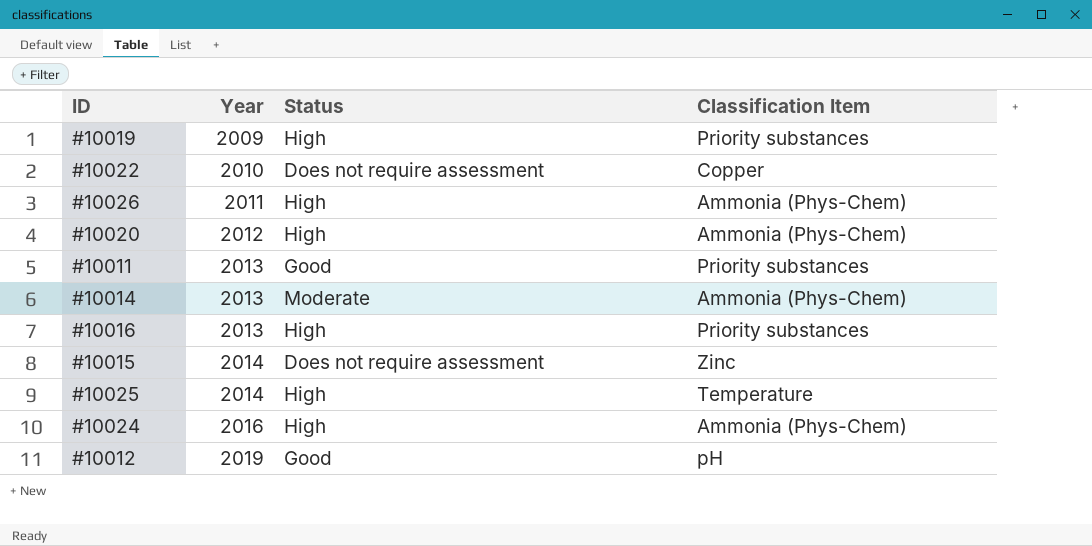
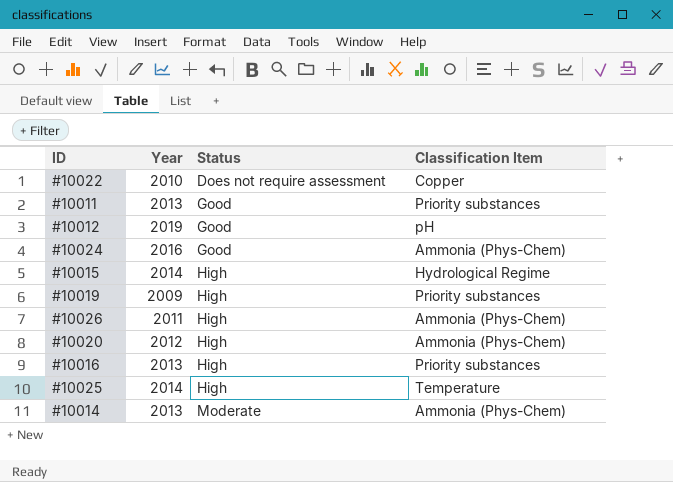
row order: Year ascending -> Status ascending
#10024 | Status: High -> Good
#10015 | Status: Does not require assessment -> High
#10015 | Classification Item: Zinc -> Hydrological Regime

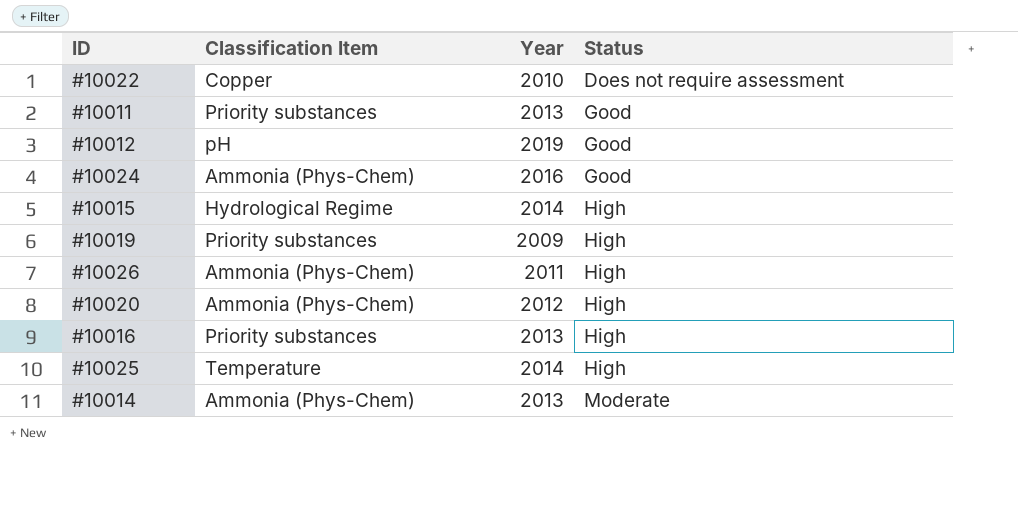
column Classification Item | position: 4 -> 2

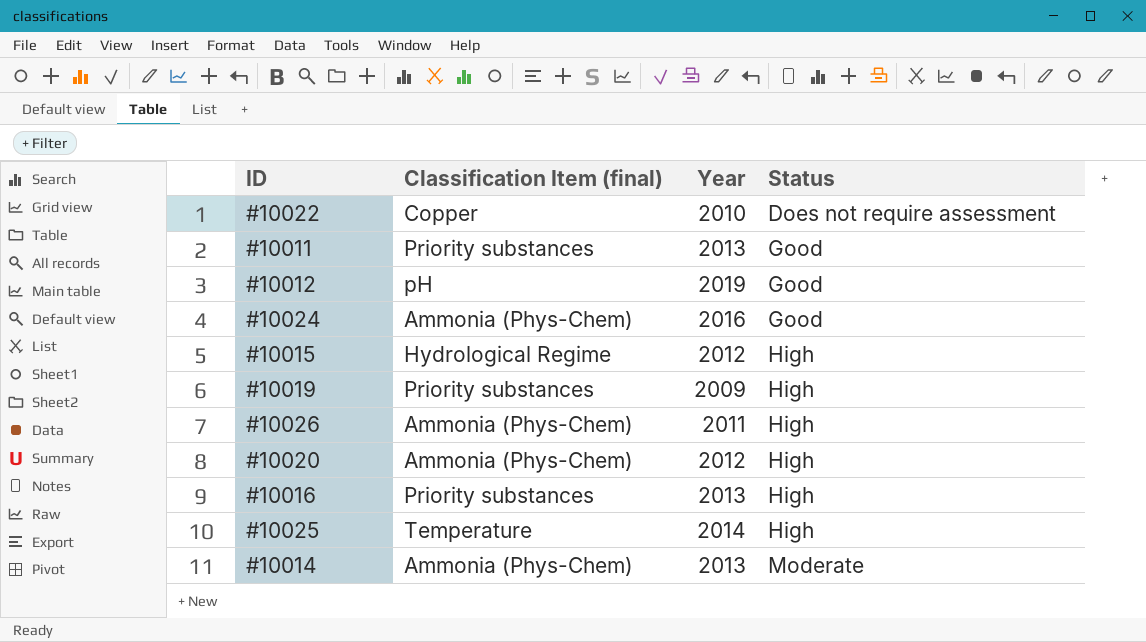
column name: Classification Item -> Classification Item (final)
#10015 | Year: 2014 -> 2012

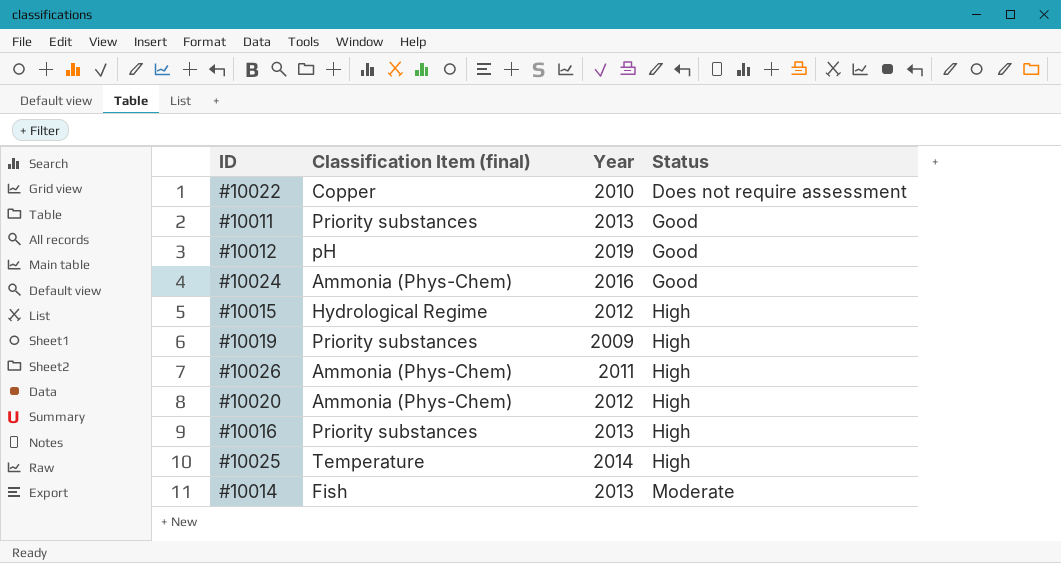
#10014 | Classification Item (final): Ammonia (Phys-Chem) -> Fish

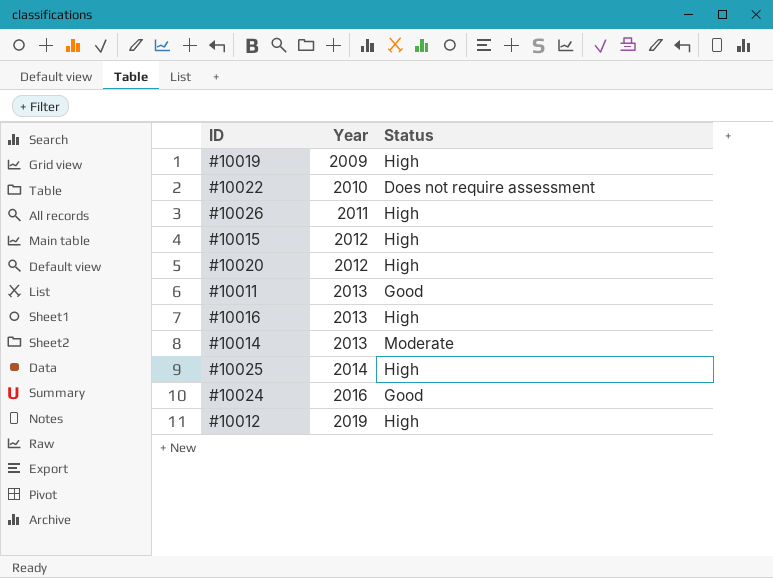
row order: Status ascending -> Year ascending
column Classification Item (final) | position: 2 -> none
#10012 | Status: Good -> High

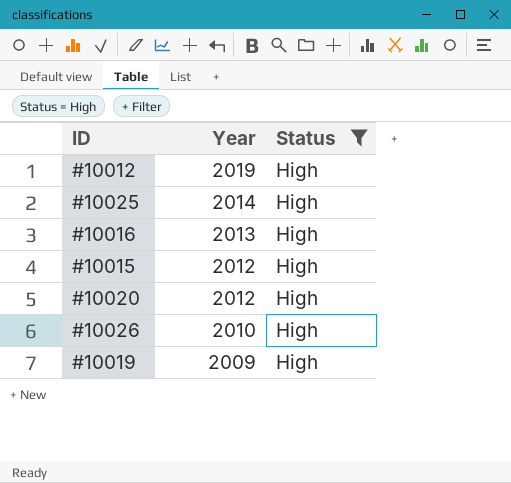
filter: none -> Status = High
row order: Year ascending -> Year descending
#10026 | Year: 2011 -> 2010

